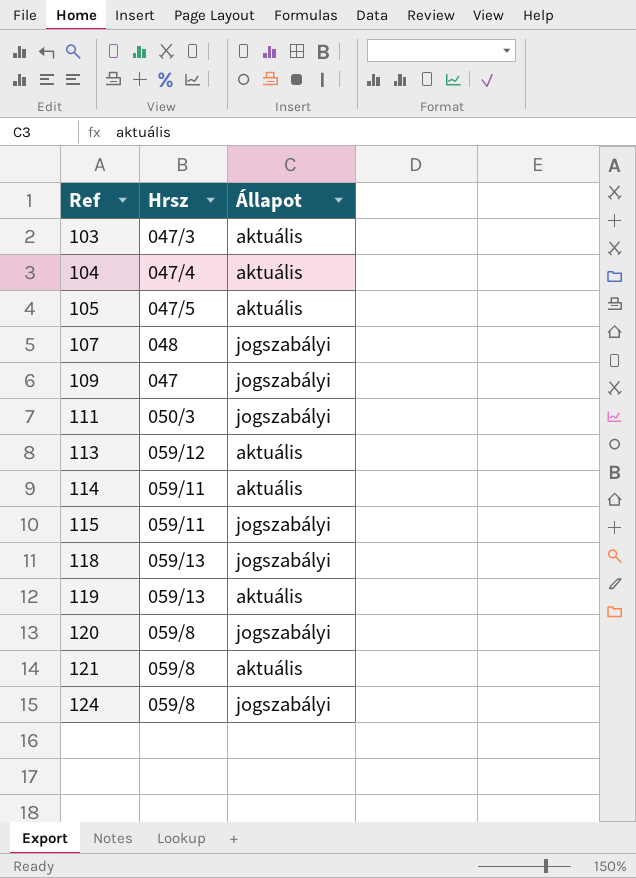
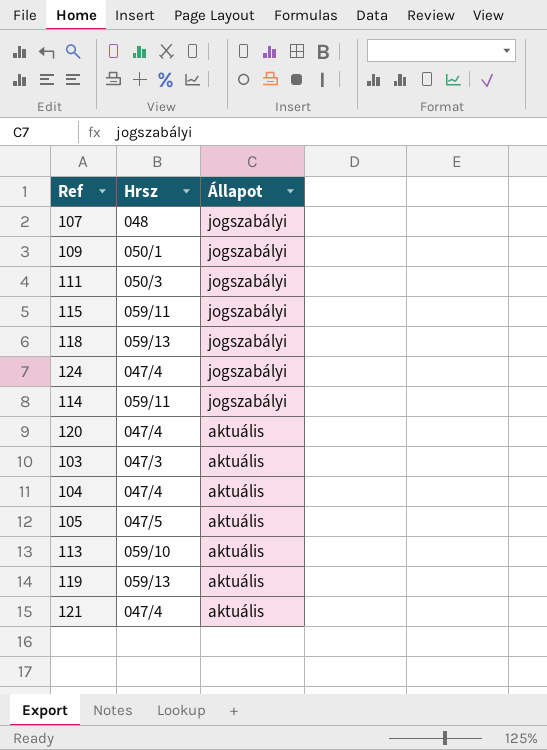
row order: Ref ascending -> Állapot descending
109 | Hrsz: 047 -> 050/1
124 | Hrsz: 059/8 -> 047/4
114 | Állapot: aktuális -> jogszabályi
120 | Hrsz: 059/8 -> 047/4
120 | Állapot: jogszabályi -> aktuális
113 | Hrsz: 059/12 -> 059/10
121 | Hrsz: 059/8 -> 047/4

